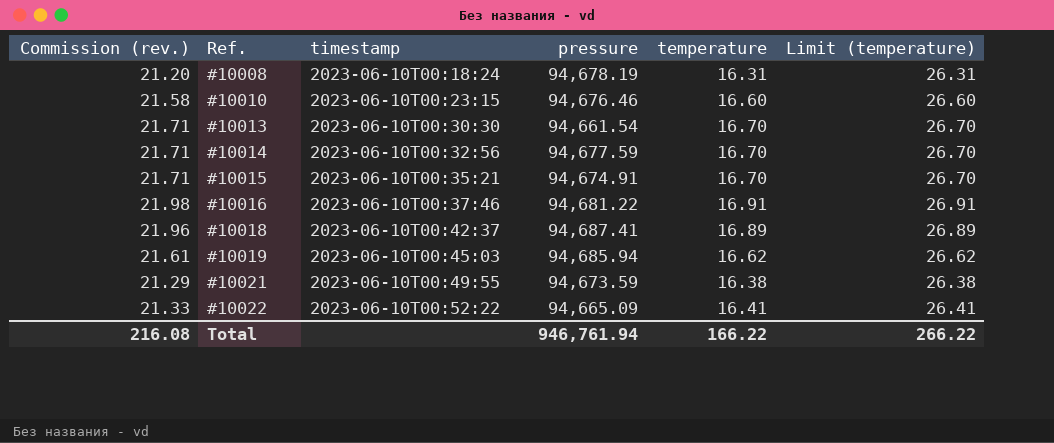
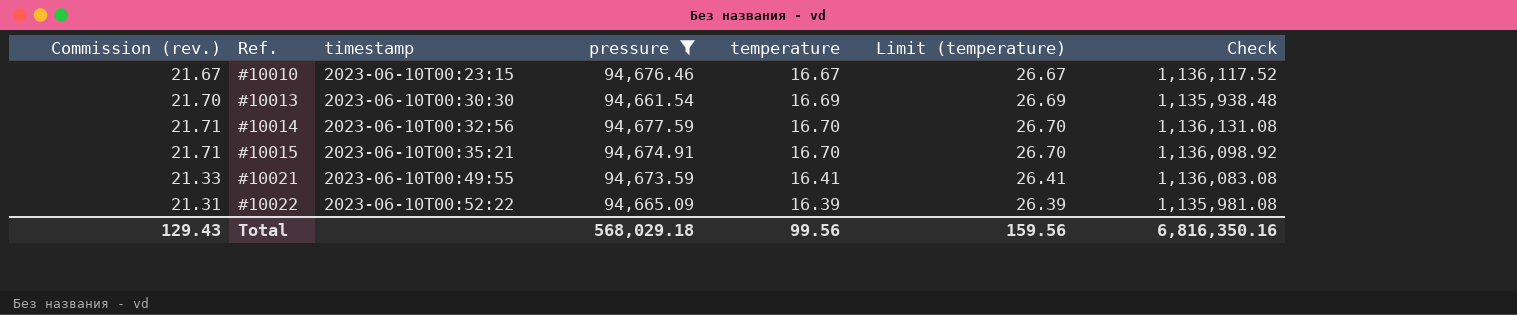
filter: none -> pressure <= 94,677.59
column Check | formula: none -> [pressure] * 12
#10010 | Commission (rev.): 21.58 -> 21.67
#10010 | temperature: 16.60 -> 16.67
#10010 | Limit (temperature): 26.60 -> 26.67
#10013 | Commission (rev.): 21.71 -> 21.70
#10013 | temperature: 16.70 -> 16.69
#10013 | Limit (temperature): 26.70 -> 26.69
#10021 | Commission (rev.): 21.29 -> 21.33
#10021 | temperature: 16.38 -> 16.41
#10021 | Limit (temperature): 26.38 -> 26.41
#10022 | Commission (rev.): 21.33 -> 21.31
#10022 | temperature: 16.41 -> 16.39
#10022 | Limit (temperature): 26.41 -> 26.39
Total | Commission (rev.): 216.08 -> 129.43
Total | pressure: 946,761.94 -> 568,029.18
Total | temperature: 166.22 -> 99.56
Total | Limit (temperature): 266.22 -> 159.56

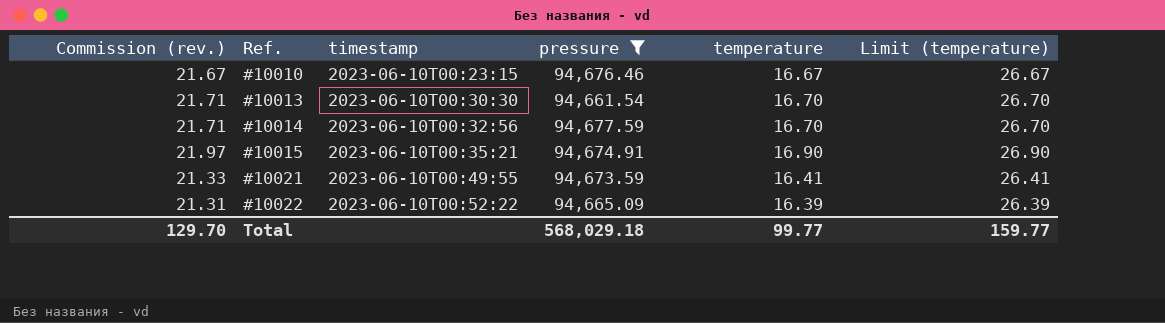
column Check | formula: [pressure] * 12 -> none
#10013 | Commission (rev.): 21.70 -> 21.71
#10013 | temperature: 16.69 -> 16.70
#10013 | Limit (temperature): 26.69 -> 26.70
#10015 | Commission (rev.): 21.71 -> 21.97
#10015 | temperature: 16.70 -> 16.90
#10015 | Limit (temperature): 26.70 -> 26.90
Total | Commission (rev.): 129.43 -> 129.70
Total | temperature: 99.56 -> 99.77
Total | Limit (temperature): 159.56 -> 159.77

